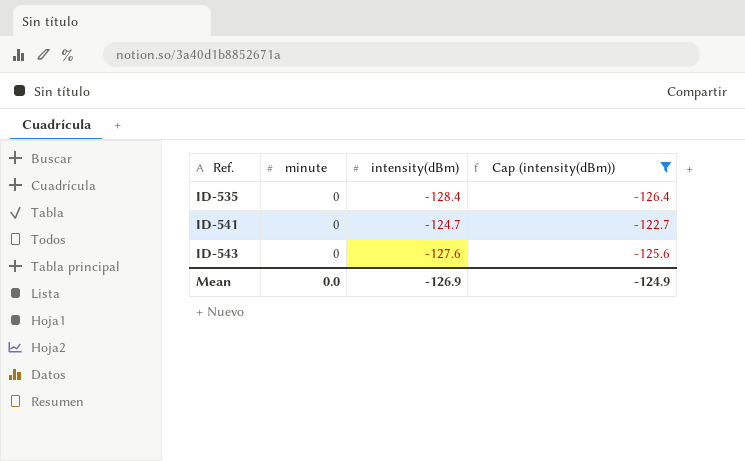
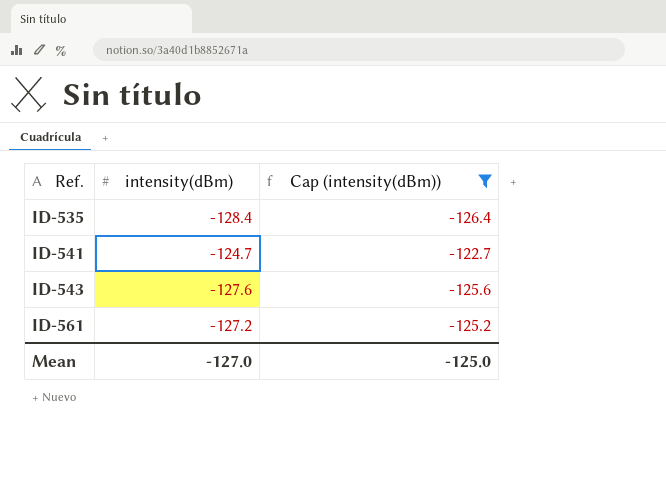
column minute | position: 2 -> none
row ID-561: none -> -127.2 | -125.2
Mean | intensity(dBm): -126.9 -> -127.0
Mean | Cap (intensity(dBm)): -124.9 -> -125.0

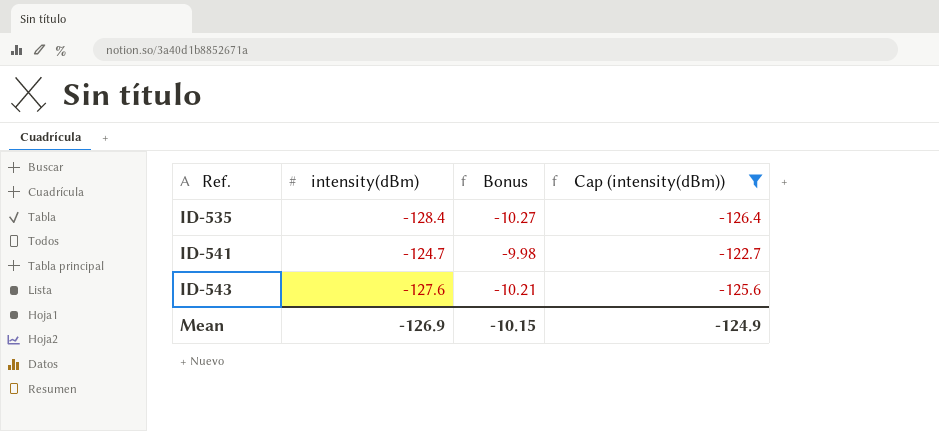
column Bonus | formula: none -> [intensity(dBm)] * 0.08
row ID-561: -127.2 | -125.2 -> none
Mean | intensity(dBm): -127.0 -> -126.9
Mean | Cap (intensity(dBm)): -125.0 -> -124.9

